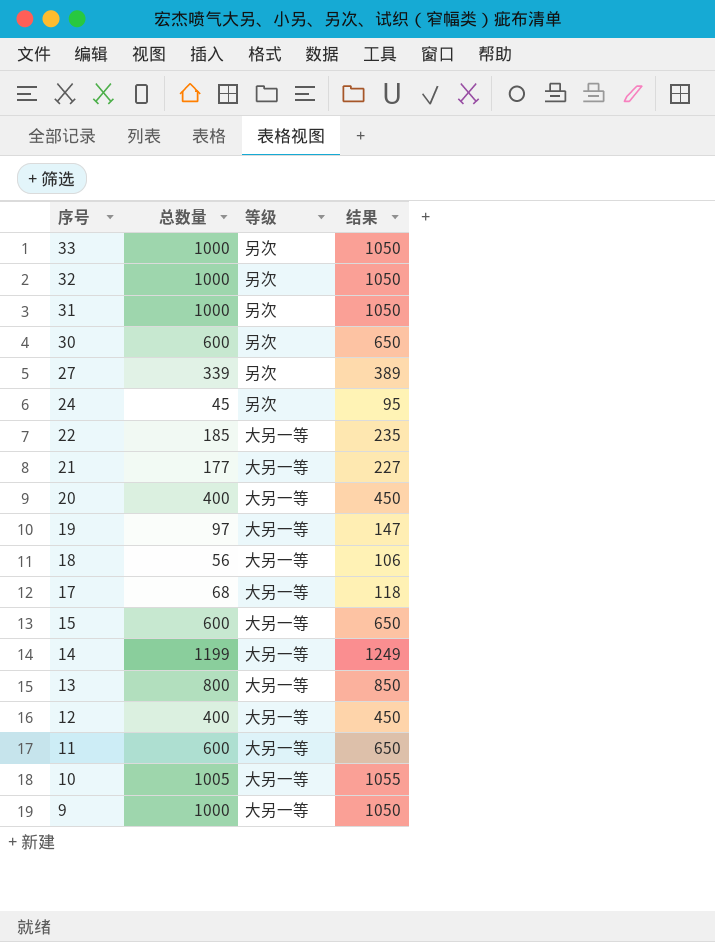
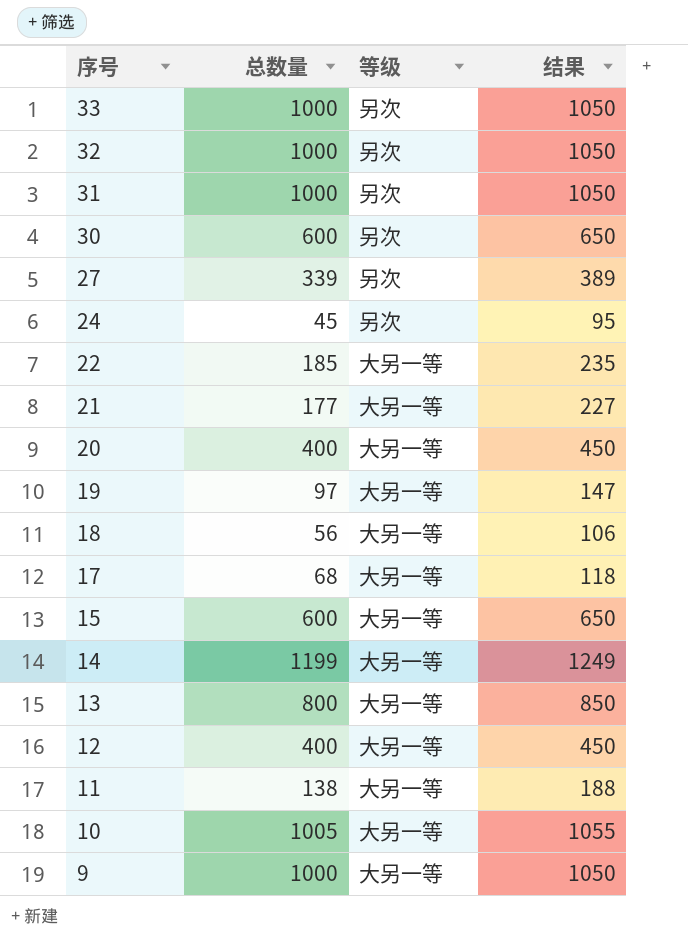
11 | 总数量: 600 -> 138
11 | 结果: 650 -> 188

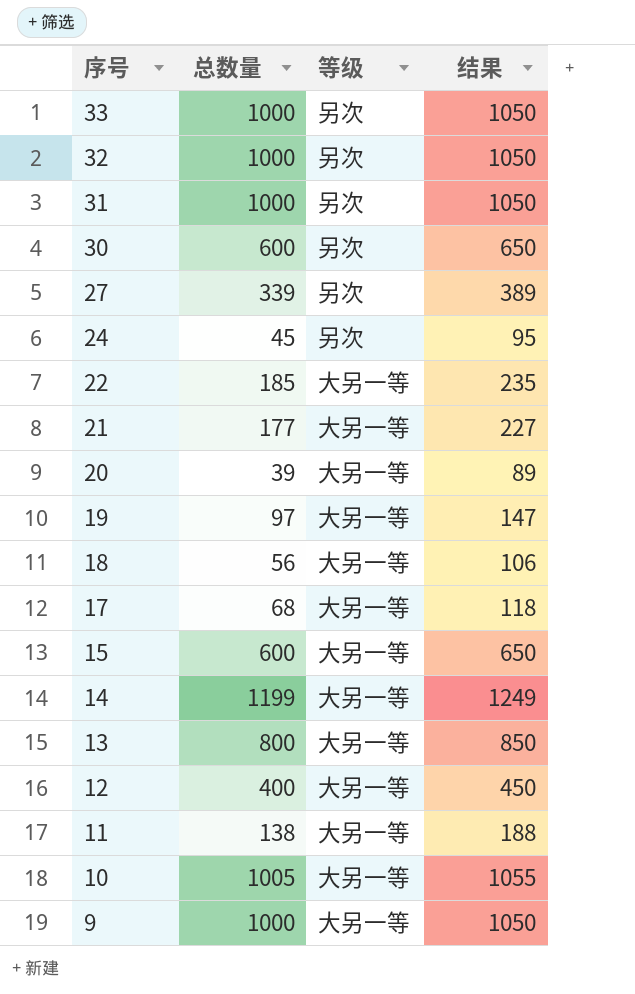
20 | 总数量: 400 -> 39
20 | 结果: 450 -> 89

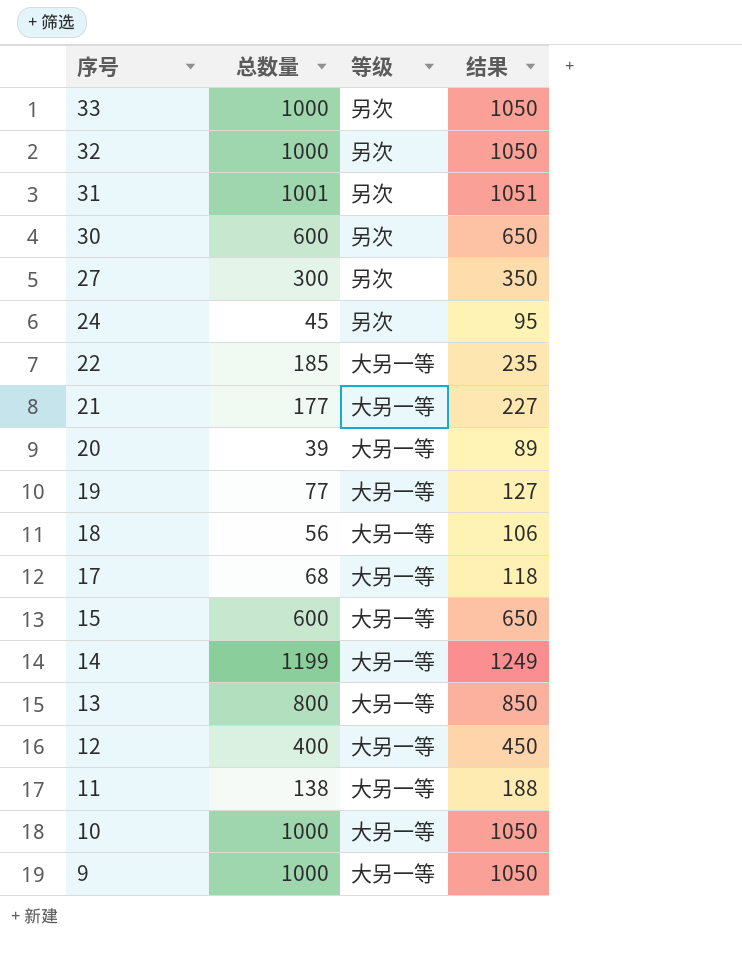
31 | 总数量: 1000 -> 1001
31 | 结果: 1050 -> 1051
27 | 总数量: 339 -> 300
27 | 结果: 389 -> 350
19 | 总数量: 97 -> 77
19 | 结果: 147 -> 127
10 | 总数量: 1005 -> 1000
10 | 结果: 1055 -> 1050

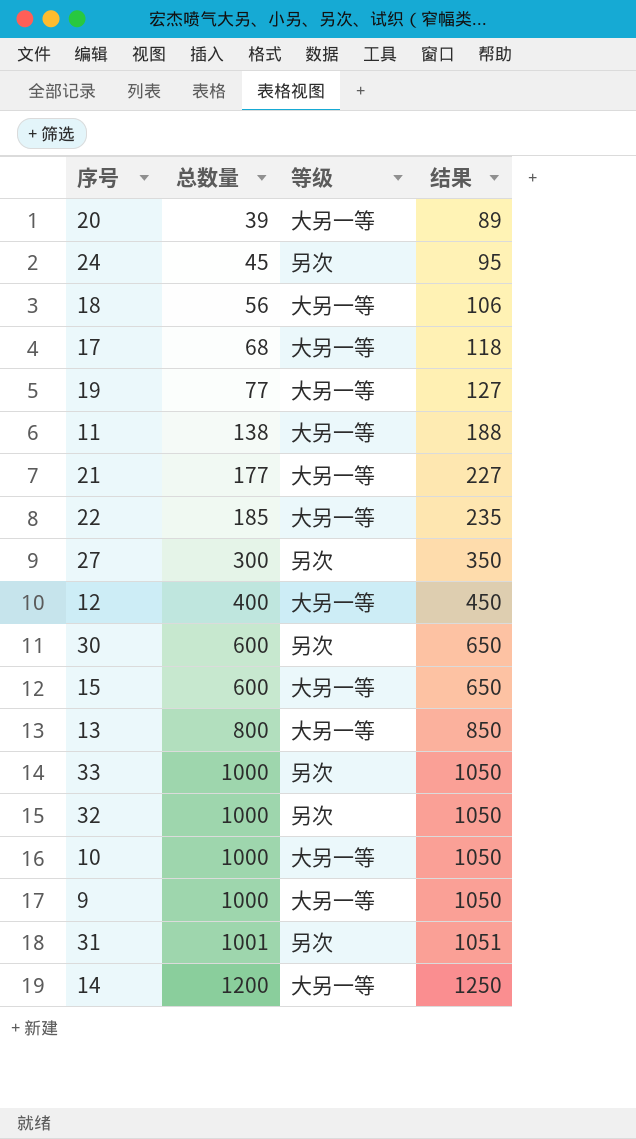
row order: 序号 descending -> 总数量 ascending
14 | 总数量: 1199 -> 1200
14 | 结果: 1249 -> 1250

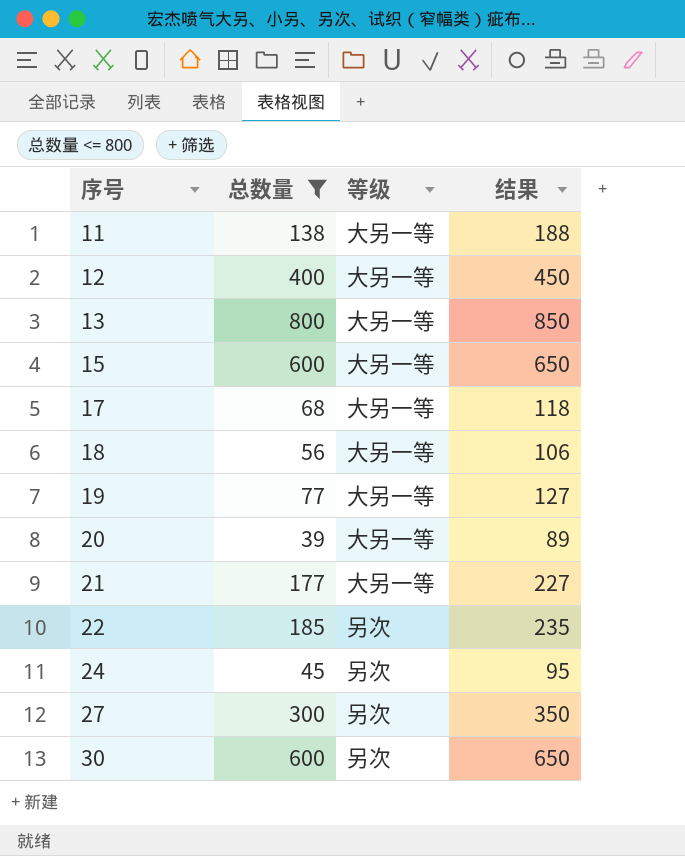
filter: none -> 总数量 <= 800
row order: 总数量 ascending -> 序号 ascending
22 | 等级: 大另一等 -> 另次

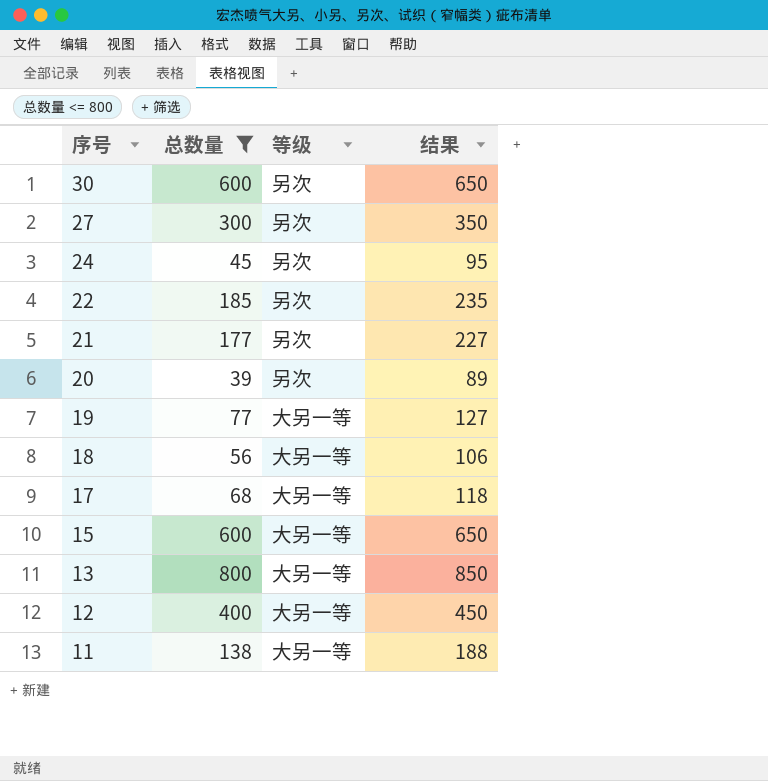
row order: 序号 ascending -> 序号 descending
21 | 等级: 大另一等 -> 另次
20 | 等级: 大另一等 -> 另次

